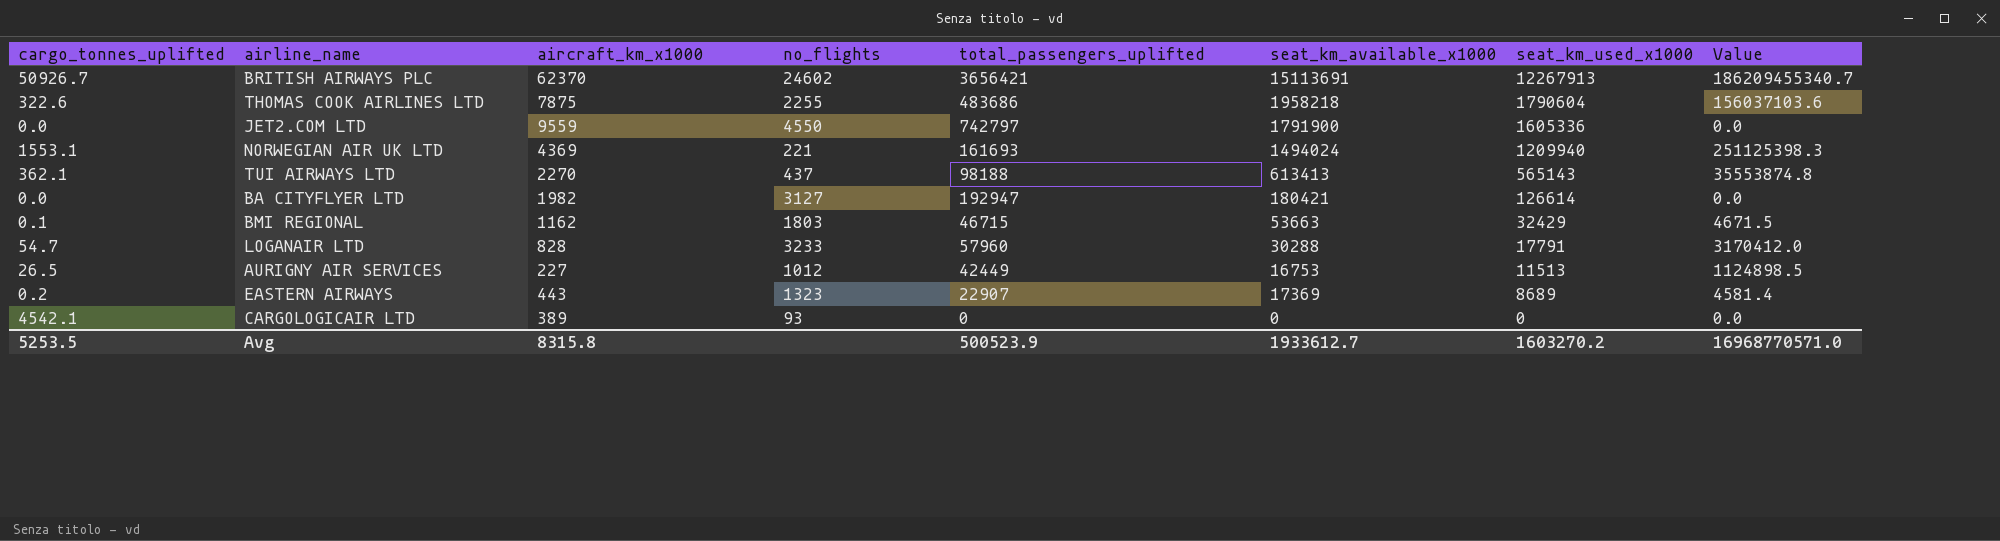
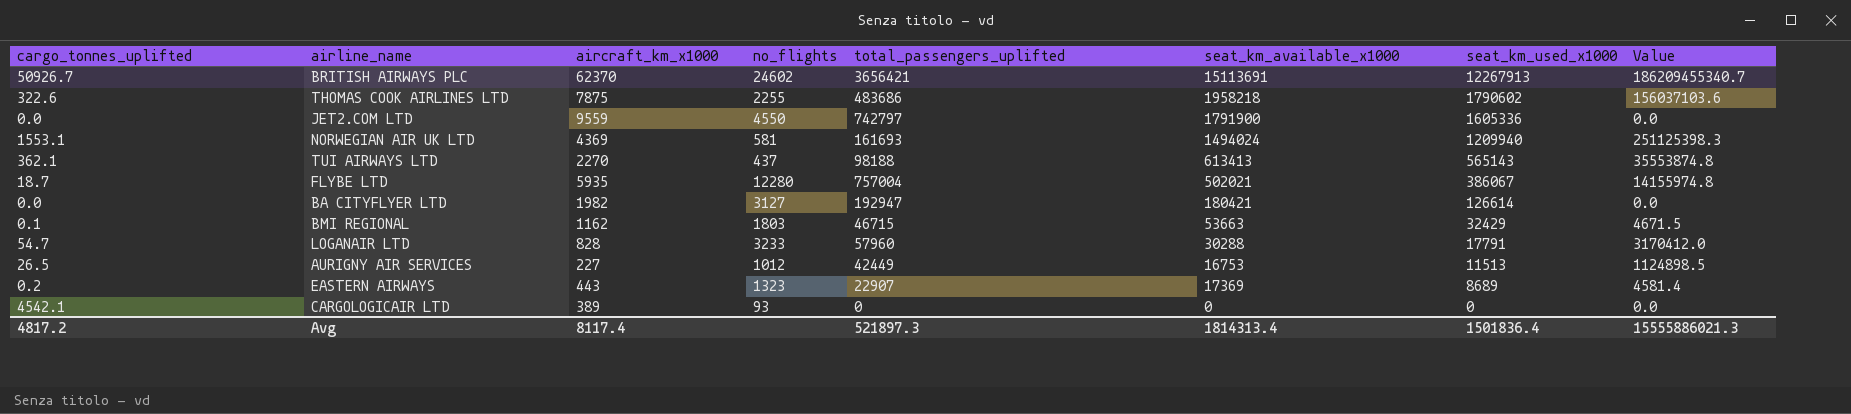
THOMAS COOK AIRLINES LTD | seat_km_used_x1000: 1790604 -> 1790602
NORWEGIAN AIR UK LTD | no_flights: 221 -> 581
row FLYBE LTD: none -> 18.7 | 5935 | 12280 | 757004 | 502021 | 386067 | 14155974.8
Avg | cargo_tonnes_uplifted: 5253.5 -> 4817.2
Avg | aircraft_km_x1000: 8315.8 -> 8117.4
Avg | total_passengers_uplifted: 500523.9 -> 521897.3
Avg | seat_km_available_x1000: 1933612.7 -> 1814313.4
Avg | seat_km_used_x1000: 1603270.2 -> 1501836.4
Avg | Value: 16968770571.0 -> 15555886021.3

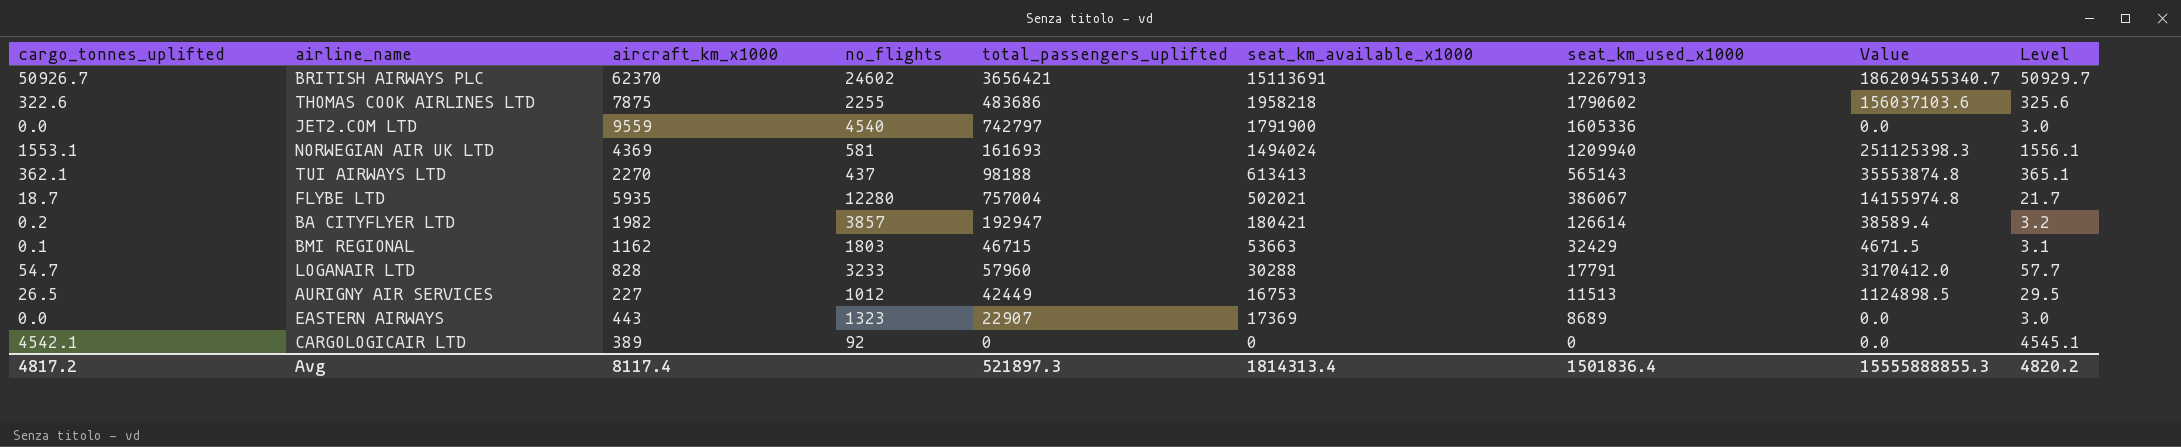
column Level | formula: none -> [cargo_tonnes_uplifted] + 3
JET2.COM LTD | no_flights: 4550 -> 4540
BA CITYFLYER LTD | cargo_tonnes_uplifted: 0.0 -> 0.2
BA CITYFLYER LTD | no_flights: 3127 -> 3857
BA CITYFLYER LTD | Value: 0.0 -> 38589.4
EASTERN AIRWAYS | cargo_tonnes_uplifted: 0.2 -> 0.0
EASTERN AIRWAYS | Value: 4581.4 -> 0.0
CARGOLOGICAIR LTD | no_flights: 93 -> 92
Avg | Value: 15555886021.3 -> 15555888855.3

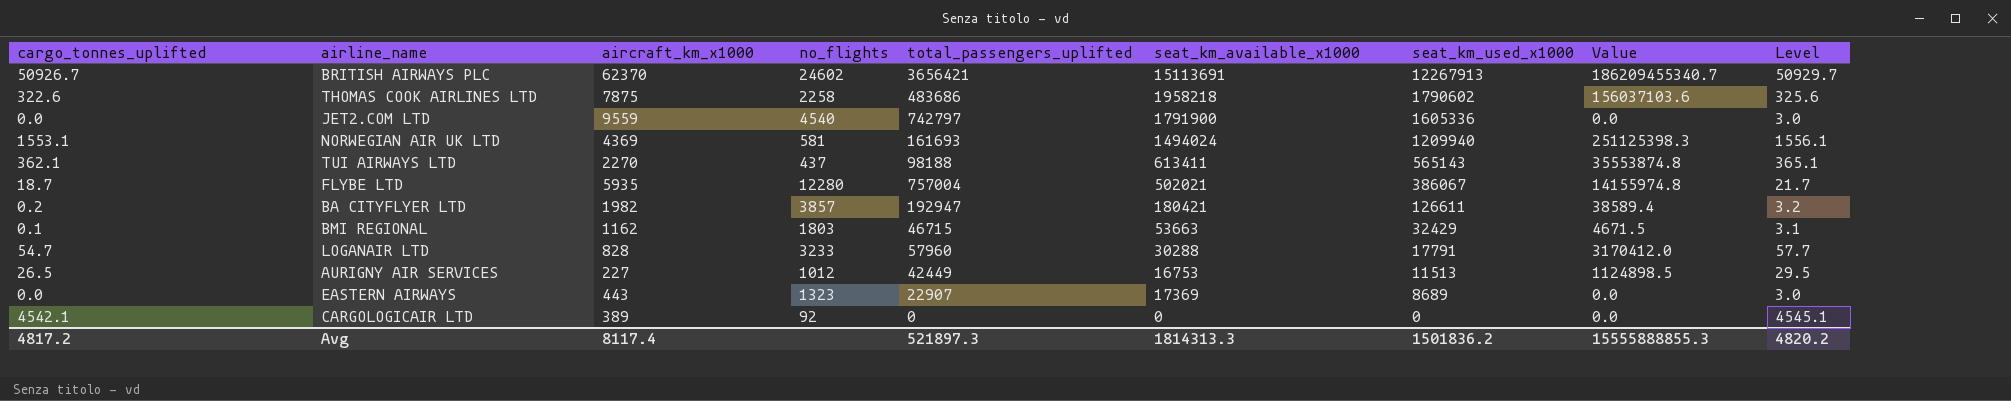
THOMAS COOK AIRLINES LTD | no_flights: 2255 -> 2258
TUI AIRWAYS LTD | seat_km_available_x1000: 613413 -> 613411
BA CITYFLYER LTD | seat_km_used_x1000: 126614 -> 126611
Avg | seat_km_available_x1000: 1814313.4 -> 1814313.3
Avg | seat_km_used_x1000: 1501836.4 -> 1501836.2

